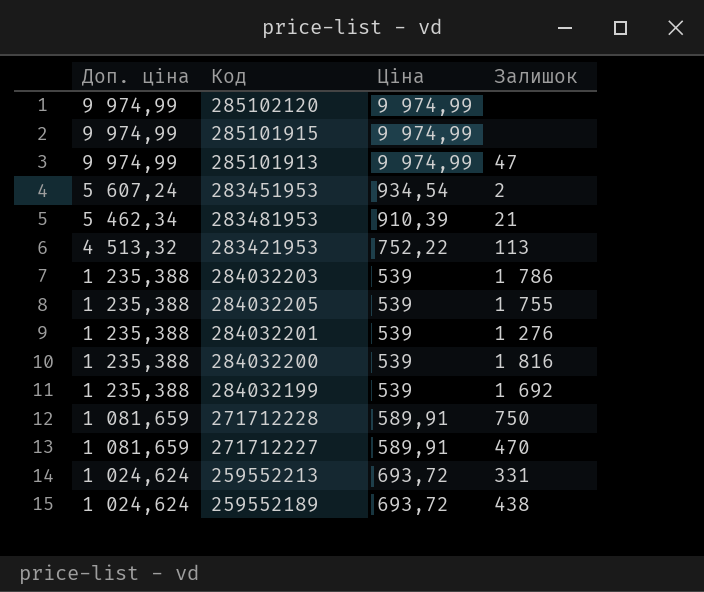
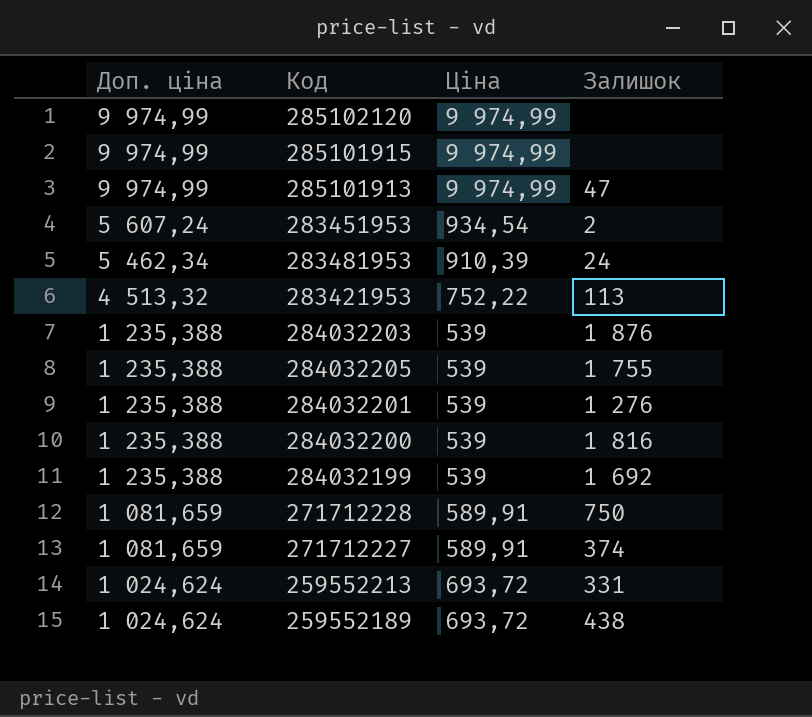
283481953 | Залишок: 21 -> 24
284032203 | Залишок: 1 786 -> 1 876
271712227 | Залишок: 470 -> 374

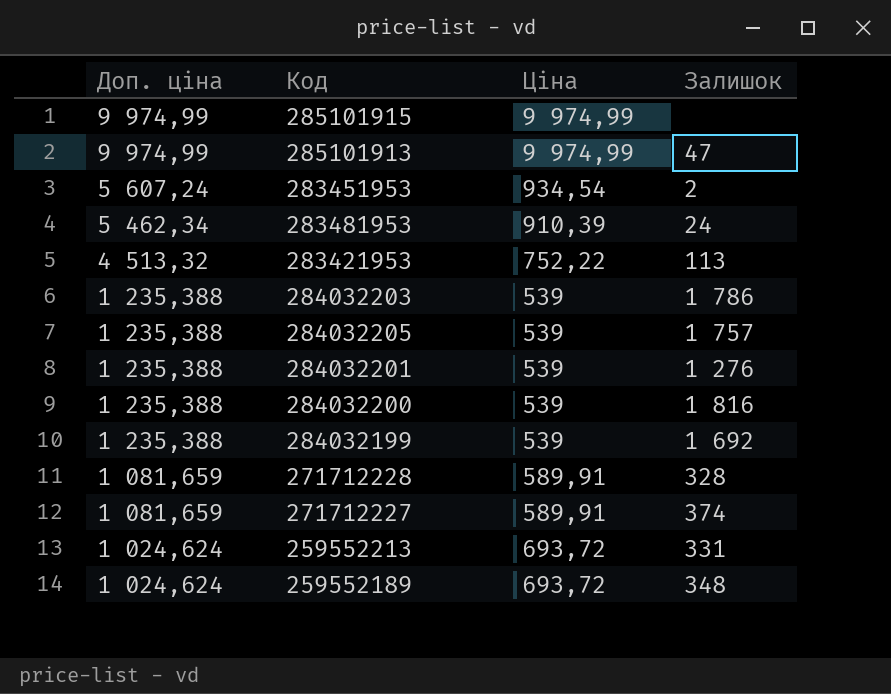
row 285102120: 9 974,99 | 9 974,99 | none -> none
284032203 | Залишок: 1 876 -> 1 786
284032205 | Залишок: 1 755 -> 1 757
271712228 | Залишок: 750 -> 328
259552189 | Залишок: 438 -> 348

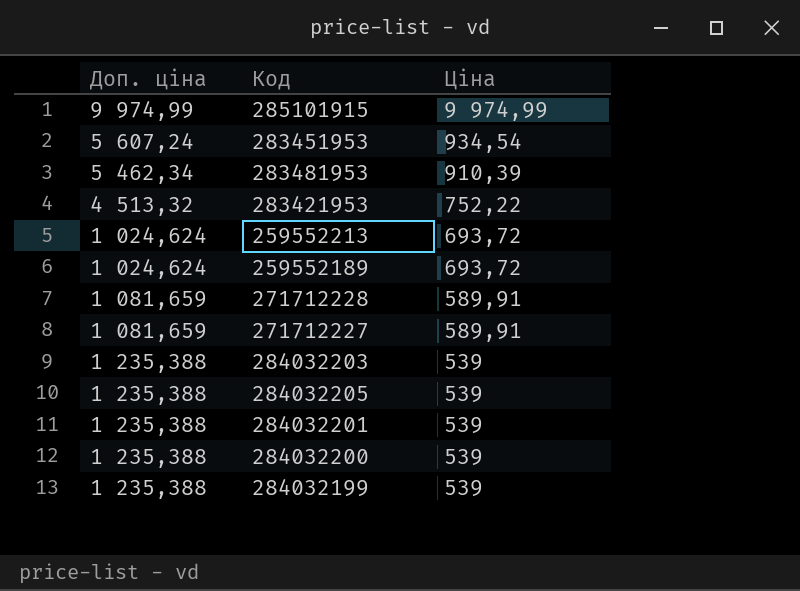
row order: Доп. ціна descending -> Ціна descending
column Залишок | position: 4 -> none
row 285101913: 9 974,99 | 9 974,99 | 47 -> none

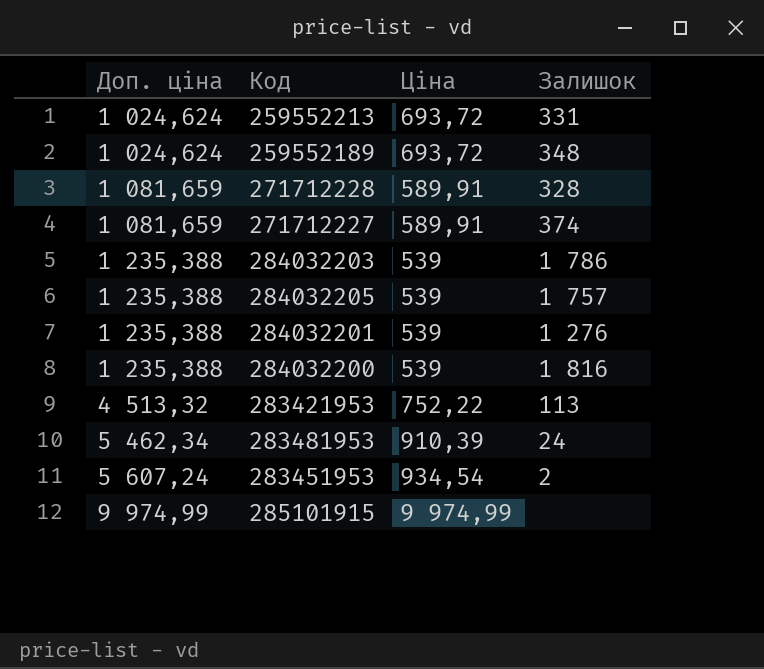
row order: Ціна descending -> Доп. ціна ascending
column Залишок | position: none -> 4
row 284032199: 1 235,388 | 539 -> none

